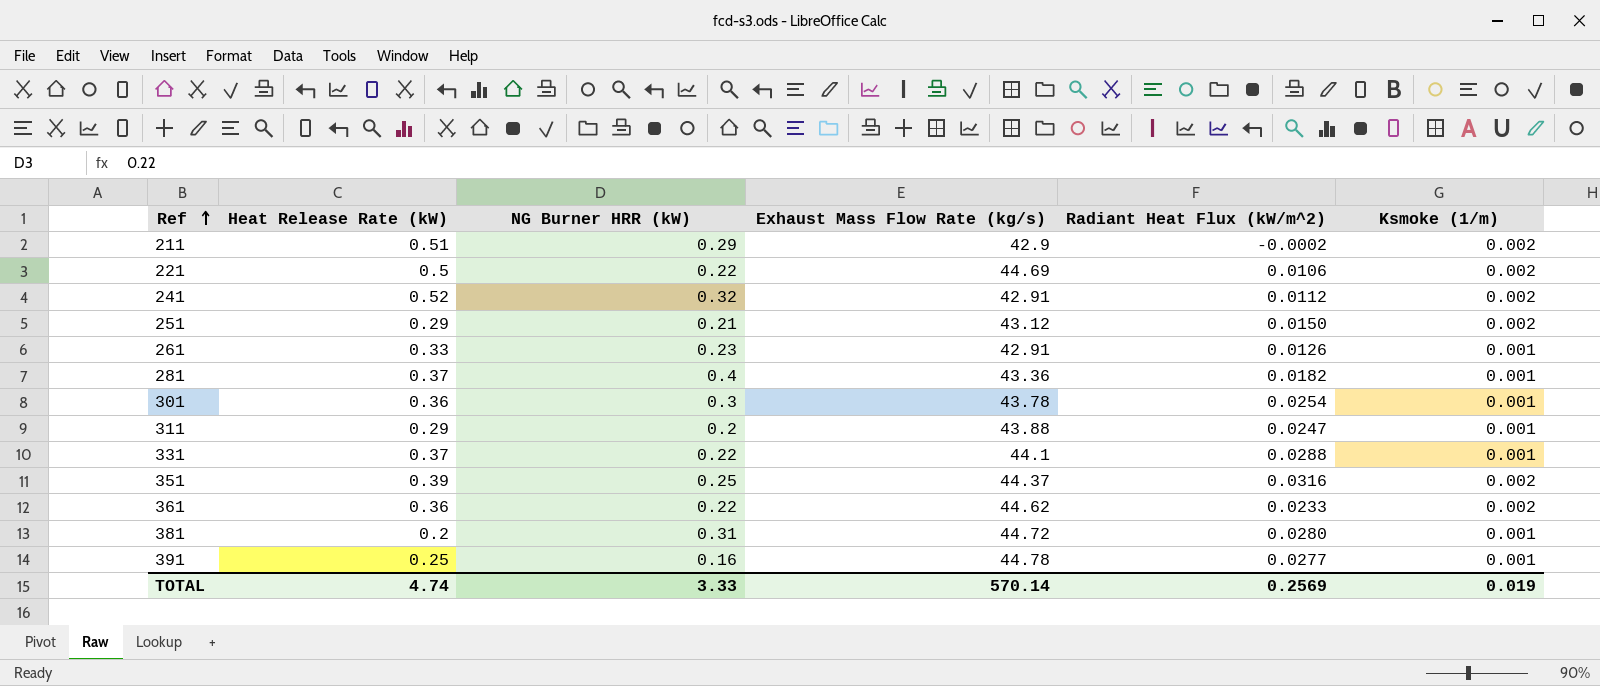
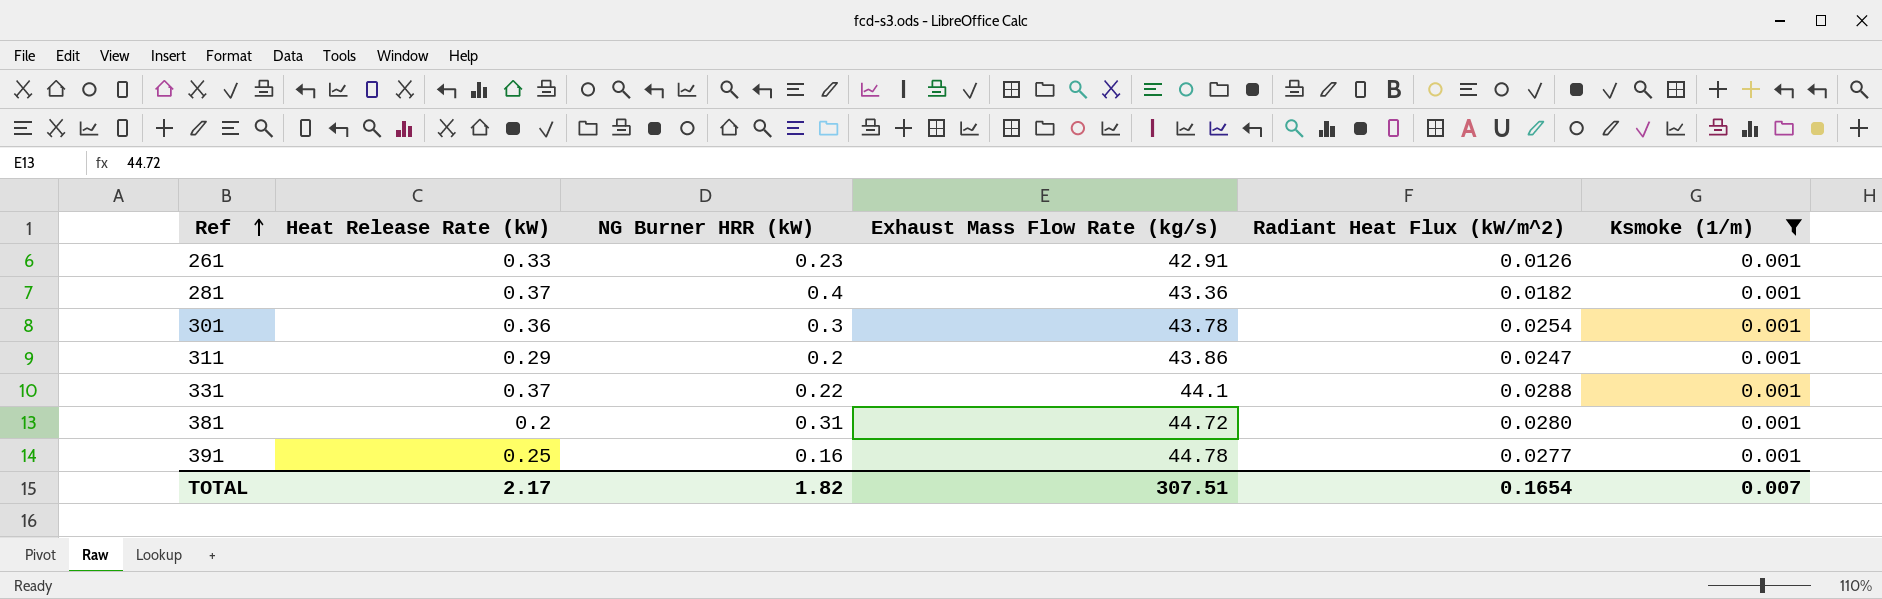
filter: none -> Ksmoke (1/m) = 0.001
311 | Exhaust Mass Flow Rate (kg/s): 43.88 -> 43.86
TOTAL | Heat Release Rate (kW): 4.74 -> 2.17
TOTAL | NG Burner HRR (kW): 3.33 -> 1.82
TOTAL | Exhaust Mass Flow Rate (kg/s): 570.14 -> 307.51
TOTAL | Radiant Heat Flux (kW/m^2): 0.2569 -> 0.1654
TOTAL | Ksmoke (1/m): 0.019 -> 0.007

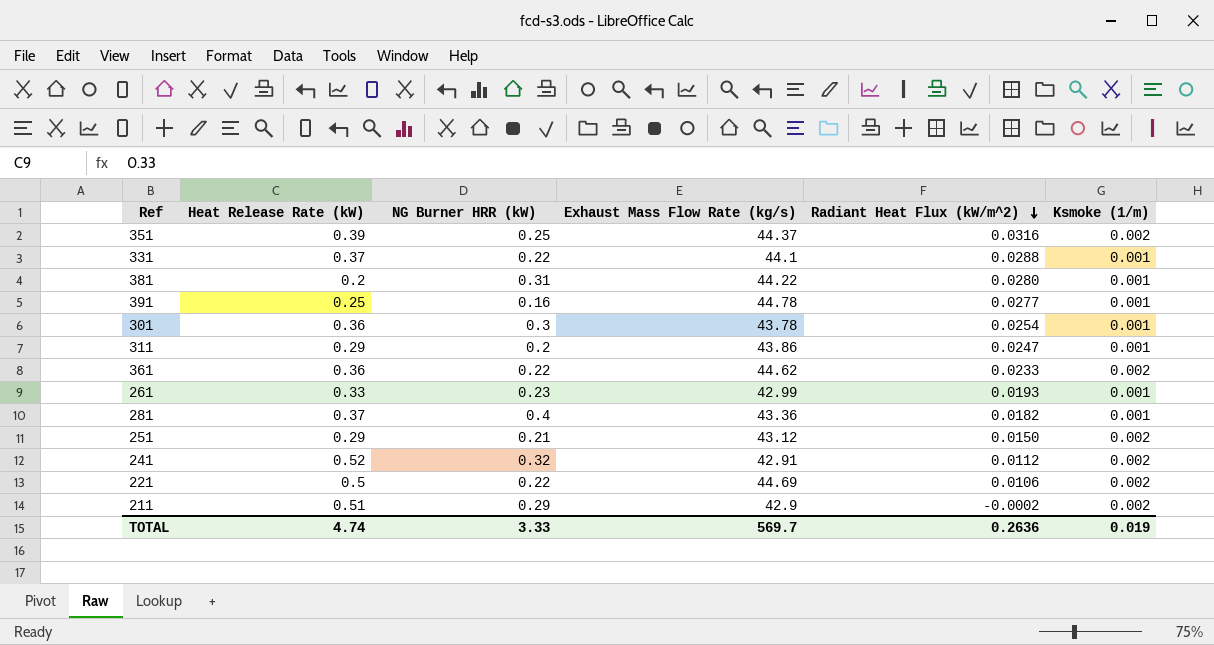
filter: Ksmoke (1/m) = 0.001 -> none
row order: Ref ascending -> Radiant Heat Flux (kW/m^2) descending
381 | Exhaust Mass Flow Rate (kg/s): 44.72 -> 44.22
261 | Exhaust Mass Flow Rate (kg/s): 42.91 -> 42.99
261 | Radiant Heat Flux (kW/m^2): 0.0126 -> 0.0193
TOTAL | Heat Release Rate (kW): 2.17 -> 4.74
TOTAL | NG Burner HRR (kW): 1.82 -> 3.33
TOTAL | Exhaust Mass Flow Rate (kg/s): 307.51 -> 569.7
TOTAL | Radiant Heat Flux (kW/m^2): 0.1654 -> 0.2636
TOTAL | Ksmoke (1/m): 0.007 -> 0.019

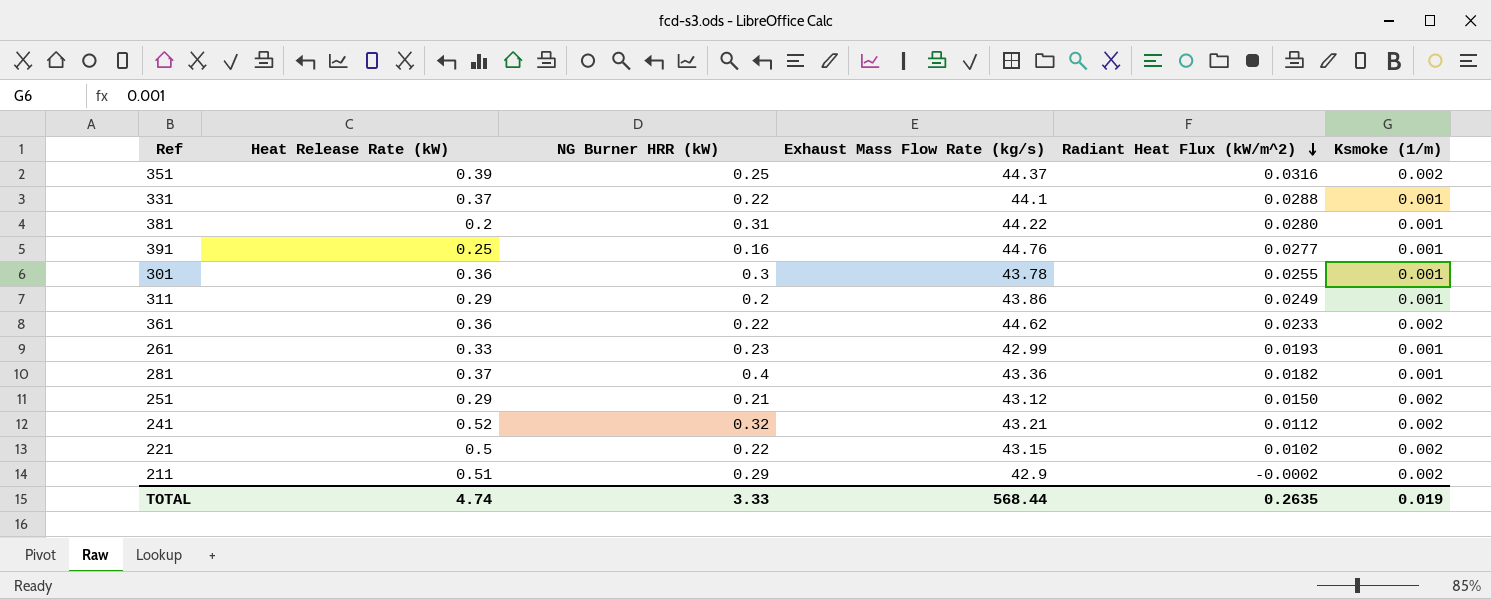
391 | Exhaust Mass Flow Rate (kg/s): 44.78 -> 44.76
301 | Radiant Heat Flux (kW/m^2): 0.0254 -> 0.0255
311 | Radiant Heat Flux (kW/m^2): 0.0247 -> 0.0249
241 | Exhaust Mass Flow Rate (kg/s): 42.91 -> 43.21
221 | Exhaust Mass Flow Rate (kg/s): 44.69 -> 43.15
221 | Radiant Heat Flux (kW/m^2): 0.0106 -> 0.0102
TOTAL | Exhaust Mass Flow Rate (kg/s): 569.7 -> 568.44
TOTAL | Radiant Heat Flux (kW/m^2): 0.2636 -> 0.2635

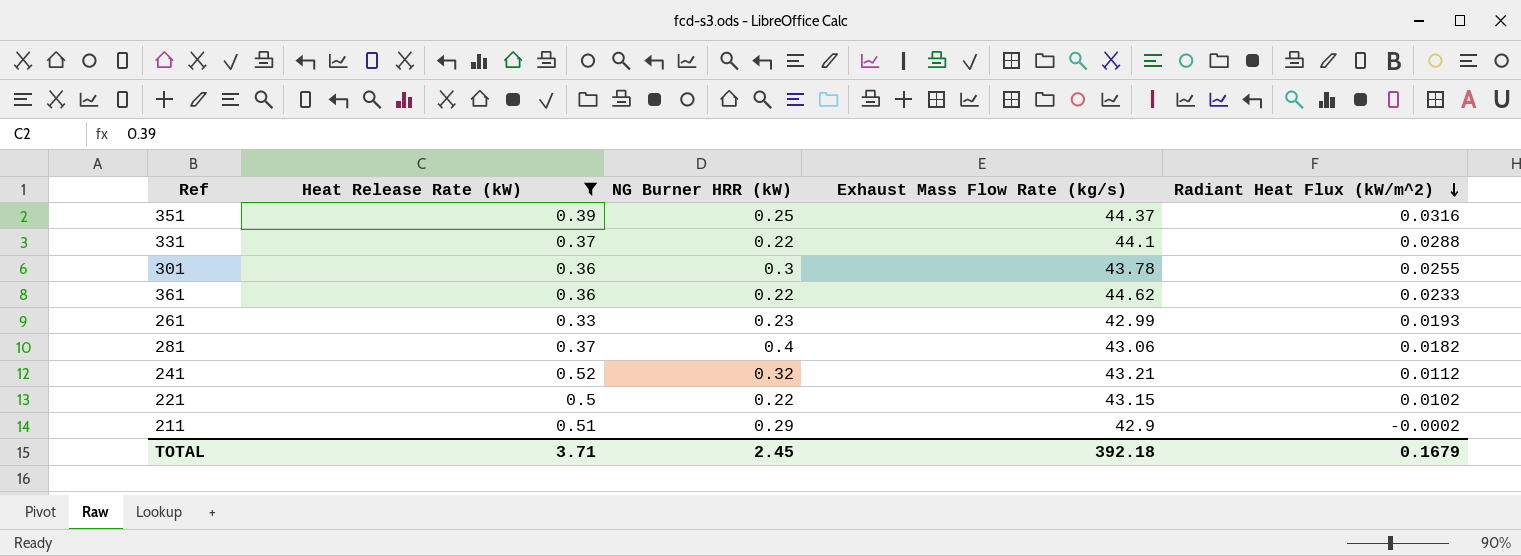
filter: none -> Heat Release Rate (kW) >= 0.33
column Ksmoke (1/m) | position: 6 -> none
281 | Exhaust Mass Flow Rate (kg/s): 43.36 -> 43.06
TOTAL | Heat Release Rate (kW): 4.74 -> 3.71
TOTAL | NG Burner HRR (kW): 3.33 -> 2.45
TOTAL | Exhaust Mass Flow Rate (kg/s): 568.44 -> 392.18
TOTAL | Radiant Heat Flux (kW/m^2): 0.2635 -> 0.1679

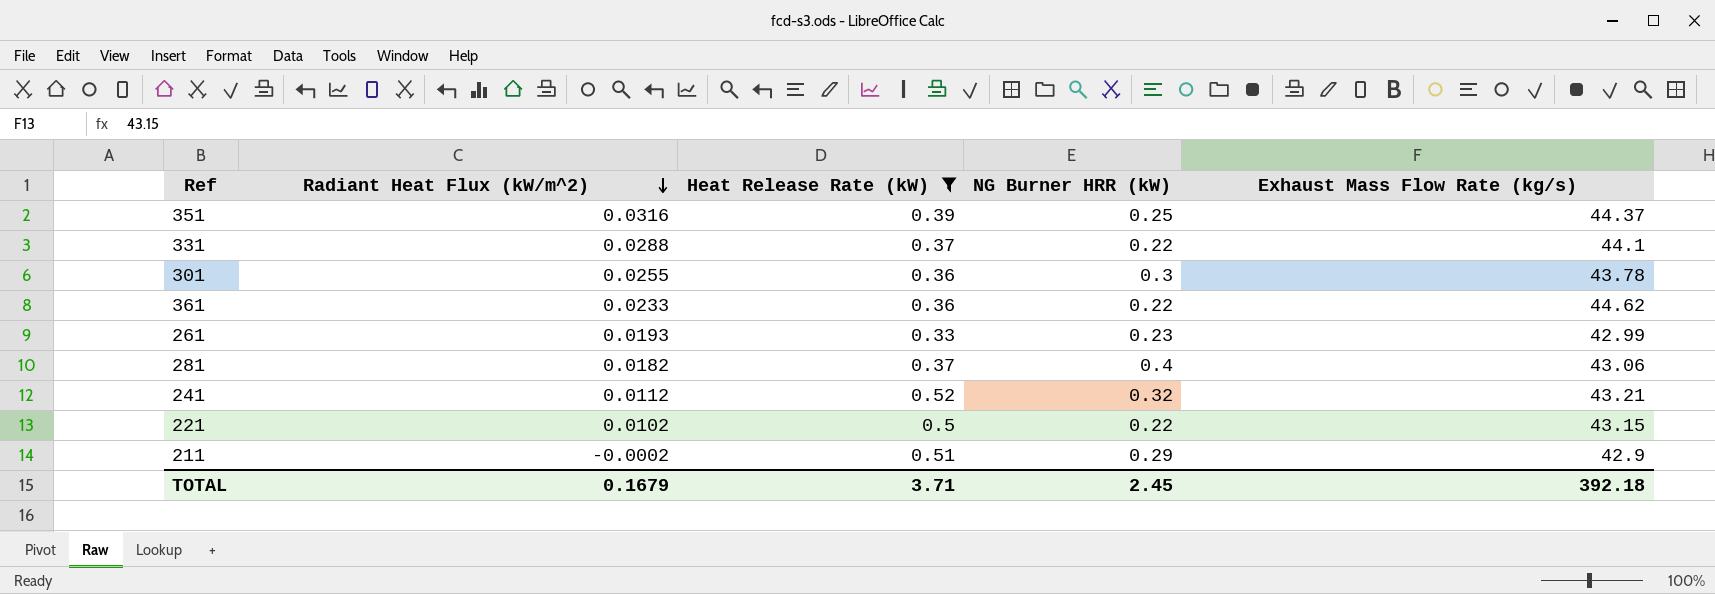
column Radiant Heat Flux (kW/m^2) | position: 5 -> 2

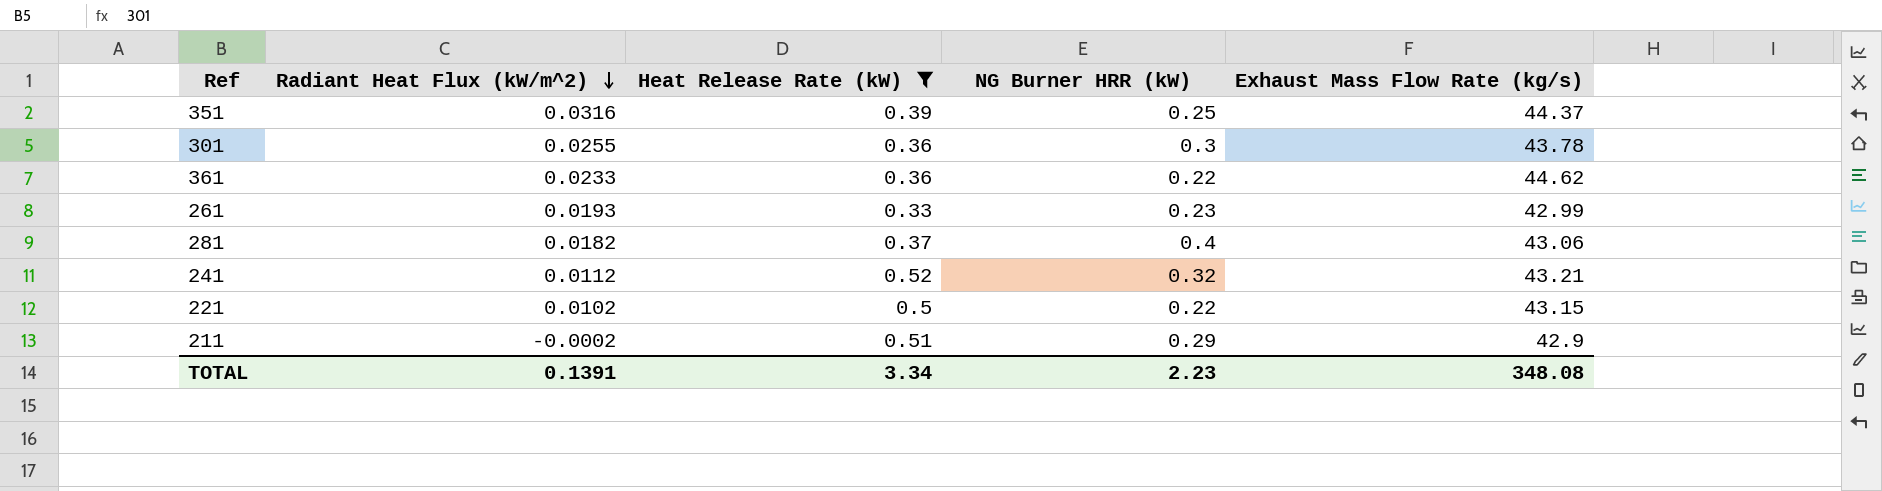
row 331: 0.0288 | 0.37 | 0.22 | 44.1 -> none
TOTAL | Radiant Heat Flux (kW/m^2): 0.1679 -> 0.1391
TOTAL | Heat Release Rate (kW): 3.71 -> 3.34
TOTAL | NG Burner HRR (kW): 2.45 -> 2.23
TOTAL | Exhaust Mass Flow Rate (kg/s): 392.18 -> 348.08

